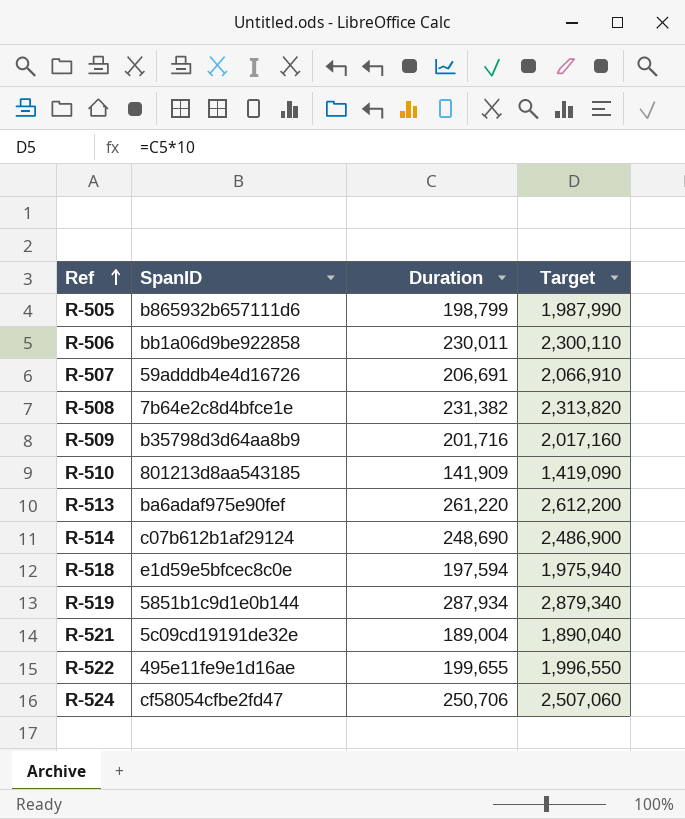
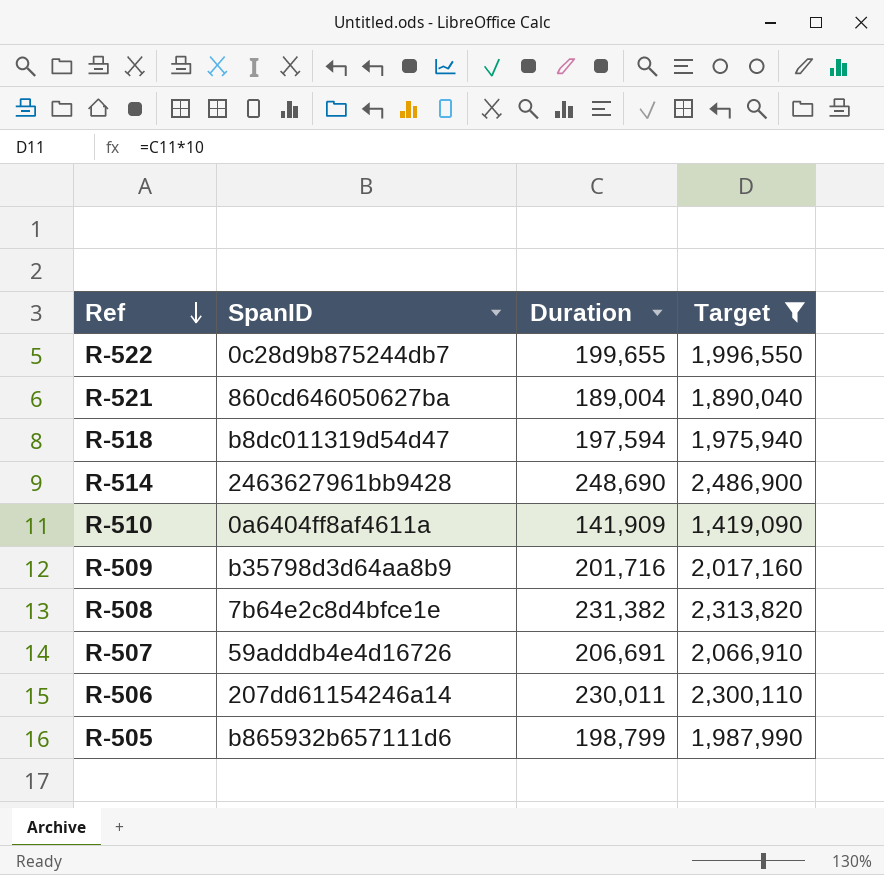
filter: none -> Target <= 2,486,900
row order: Ref ascending -> Ref descending
R-522 | SpanID: 495e11fe9e1d16ae -> 0c28d9b875244db7
R-521 | SpanID: 5c09cd19191de32e -> 860cd646050627ba
R-518 | SpanID: e1d59e5bfcec8c0e -> b8dc011319d54d47
R-514 | SpanID: c07b612b1af29124 -> 2463627961bb9428
R-510 | SpanID: 801213d8aa543185 -> 0a6404ff8af4611a
R-506 | SpanID: bb1a06d9be922858 -> 207dd61154246a14

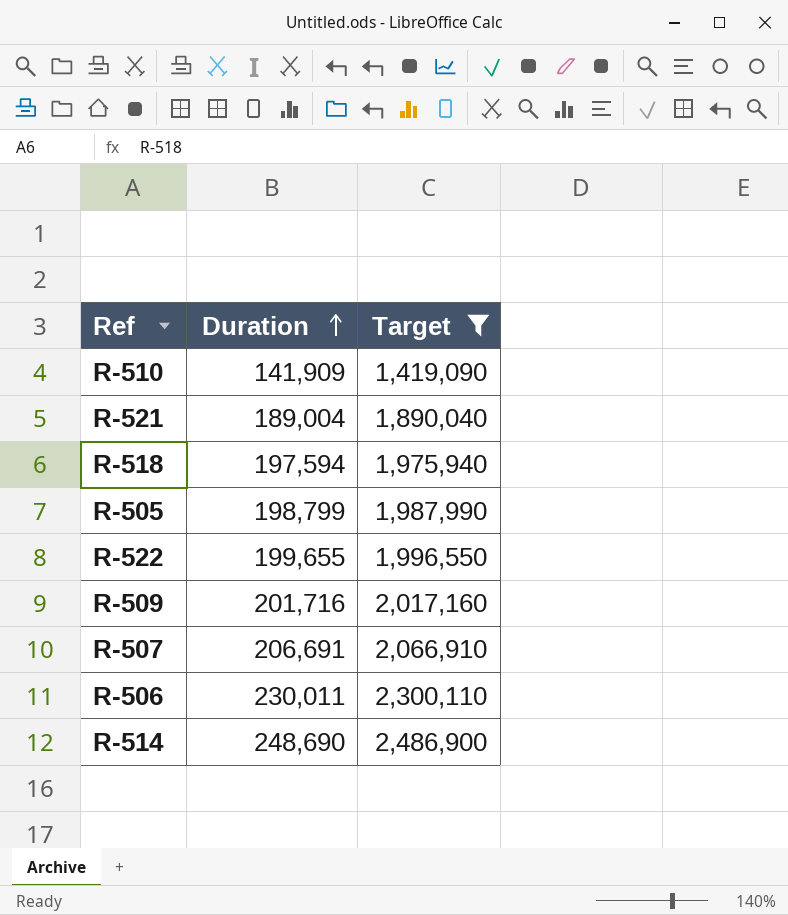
row order: Ref descending -> Duration ascending
column SpanID | position: 2 -> none
row R-508: 7b64e2c8d4bfce1e | 231,382 | 2,313,820 -> none

